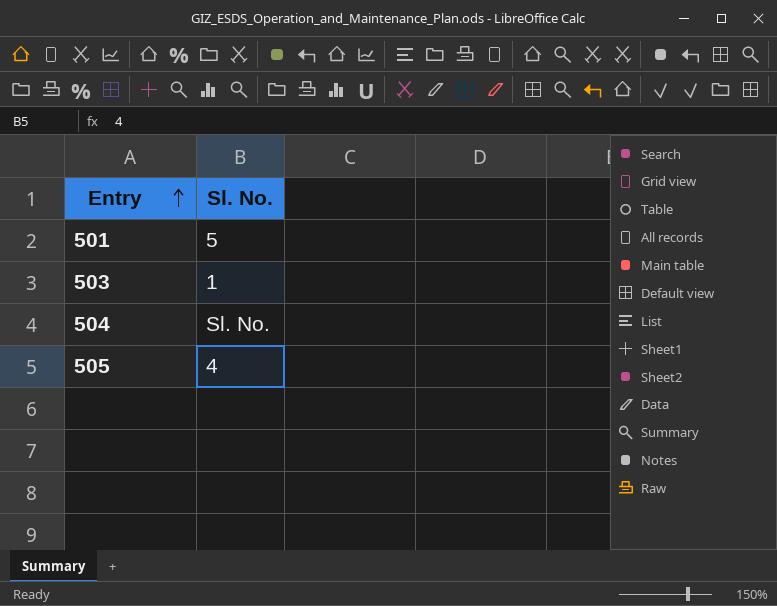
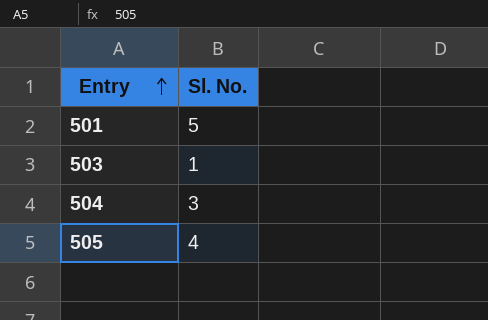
504 | Sl. No.: Sl. No. -> 3

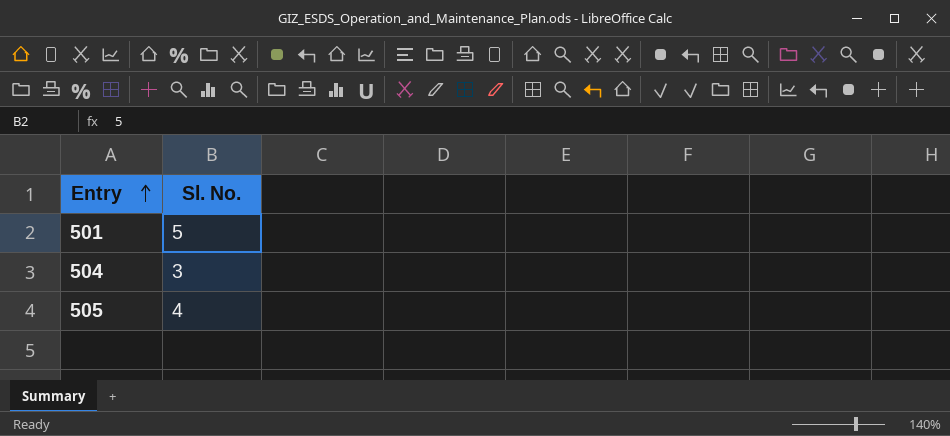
row 503: 1 -> none

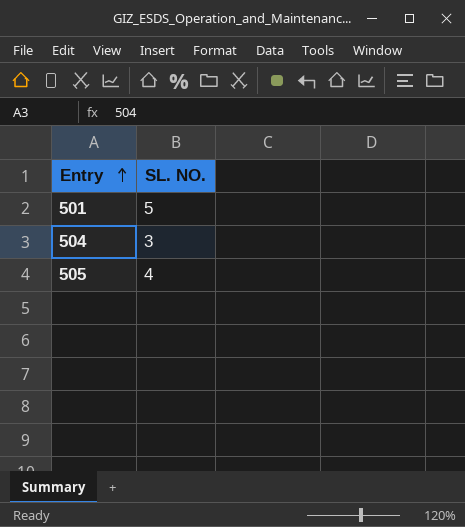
column name: Sl. No. -> SL. NO.

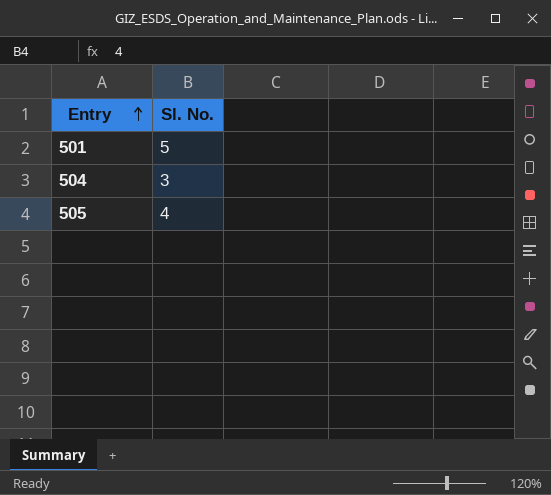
column name: SL. NO. -> Sl. No.

